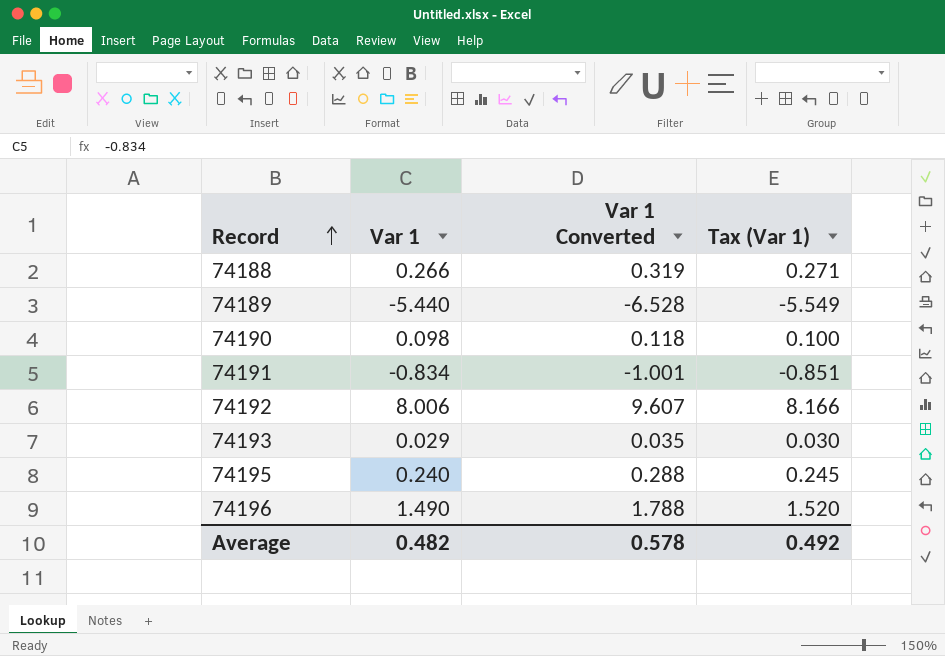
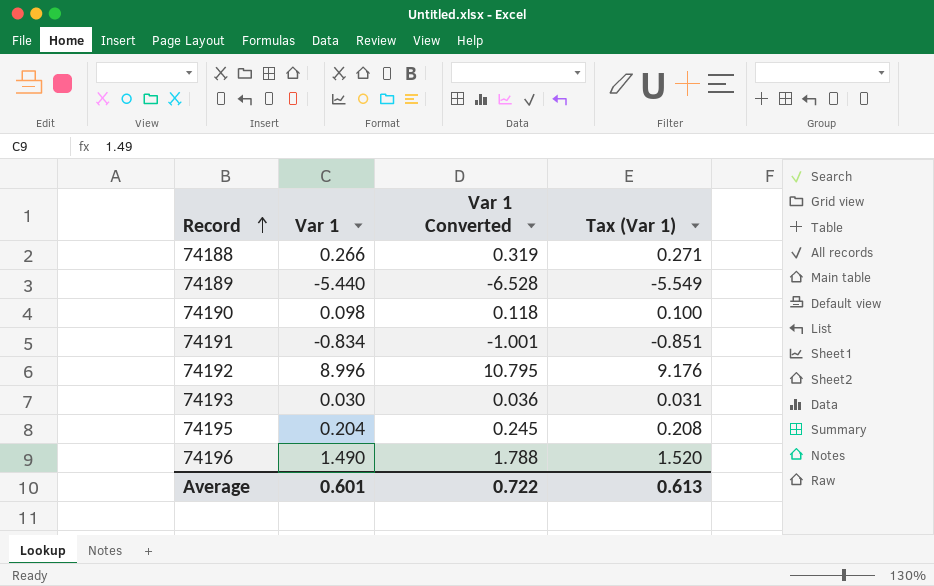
74192 | Var 1: 8.006 -> 8.996
74192 | Var 1 Converted: 9.607 -> 10.795
74192 | Tax (Var 1): 8.166 -> 9.176
74193 | Var 1: 0.029 -> 0.030
74193 | Var 1 Converted: 0.035 -> 0.036
74193 | Tax (Var 1): 0.030 -> 0.031
74195 | Var 1: 0.240 -> 0.204
74195 | Var 1 Converted: 0.288 -> 0.245
74195 | Tax (Var 1): 0.245 -> 0.208
Average | Var 1: 0.482 -> 0.601
Average | Var 1 Converted: 0.578 -> 0.722
Average | Tax (Var 1): 0.492 -> 0.613

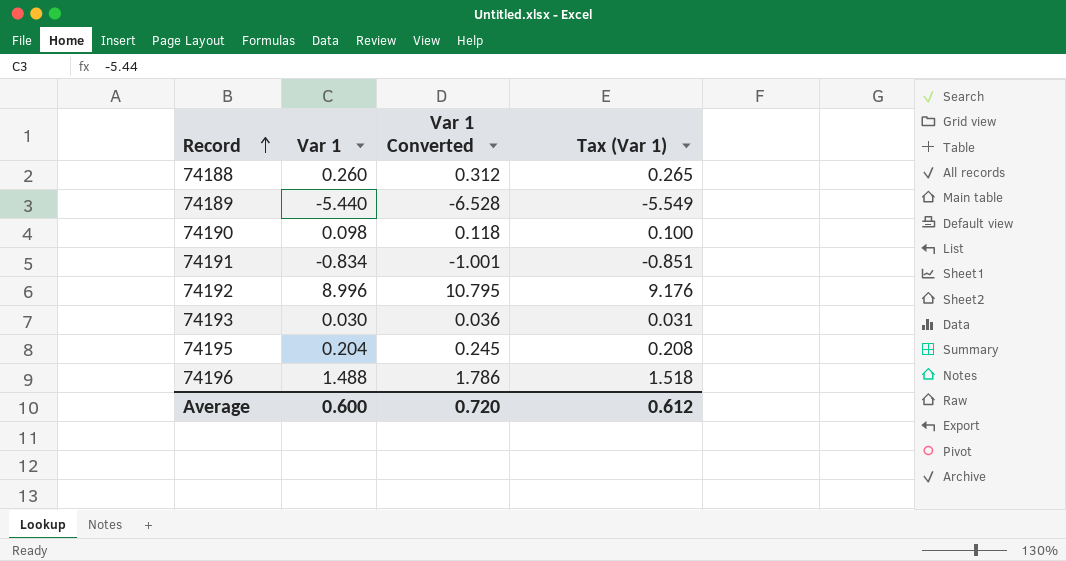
74188 | Var 1: 0.266 -> 0.260
74188 | Var 1 Converted: 0.319 -> 0.312
74188 | Tax (Var 1): 0.271 -> 0.265
74196 | Var 1: 1.490 -> 1.488
74196 | Var 1 Converted: 1.788 -> 1.786
74196 | Tax (Var 1): 1.520 -> 1.518
Average | Var 1: 0.601 -> 0.600
Average | Var 1 Converted: 0.722 -> 0.720
Average | Tax (Var 1): 0.613 -> 0.612

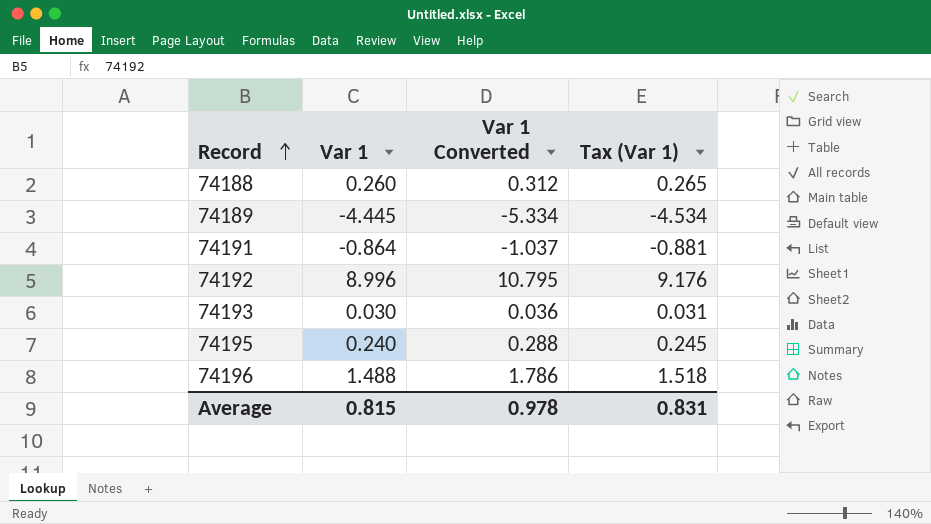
row 74190: 0.098 | 0.118 | 0.100 -> none
74189 | Var 1: -5.440 -> -4.445
74189 | Var 1 Converted: -6.528 -> -5.334
74189 | Tax (Var 1): -5.549 -> -4.534
74191 | Var 1: -0.834 -> -0.864
74191 | Var 1 Converted: -1.001 -> -1.037
74191 | Tax (Var 1): -0.851 -> -0.881
74195 | Var 1: 0.204 -> 0.240
74195 | Var 1 Converted: 0.245 -> 0.288
74195 | Tax (Var 1): 0.208 -> 0.245
Average | Var 1: 0.600 -> 0.815
Average | Var 1 Converted: 0.720 -> 0.978
Average | Tax (Var 1): 0.612 -> 0.831

